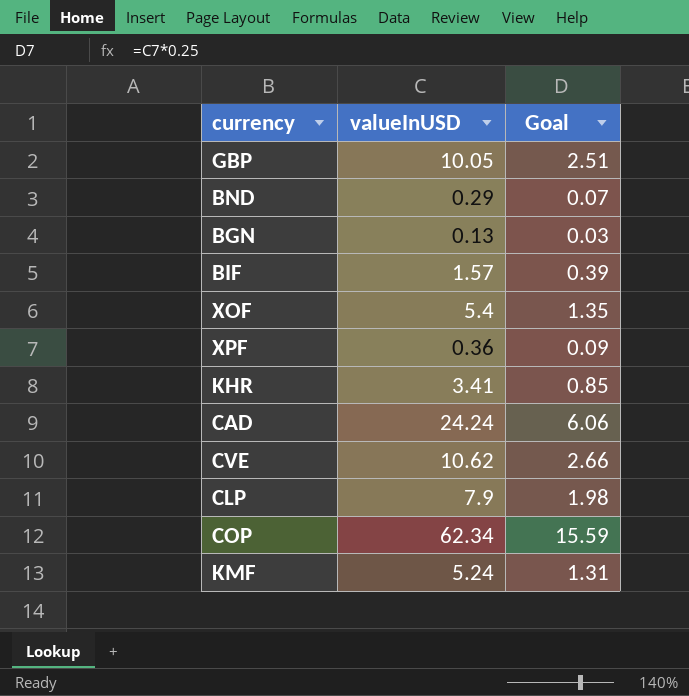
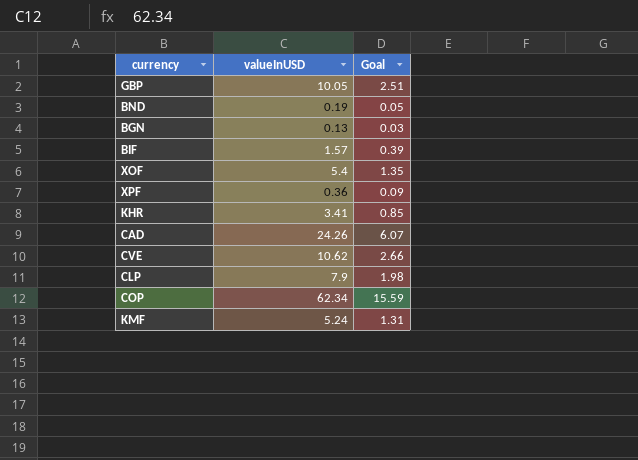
BND | valueInUSD: 0.29 -> 0.19
BND | Goal: 0.07 -> 0.05
CAD | valueInUSD: 24.24 -> 24.26
CAD | Goal: 6.06 -> 6.07

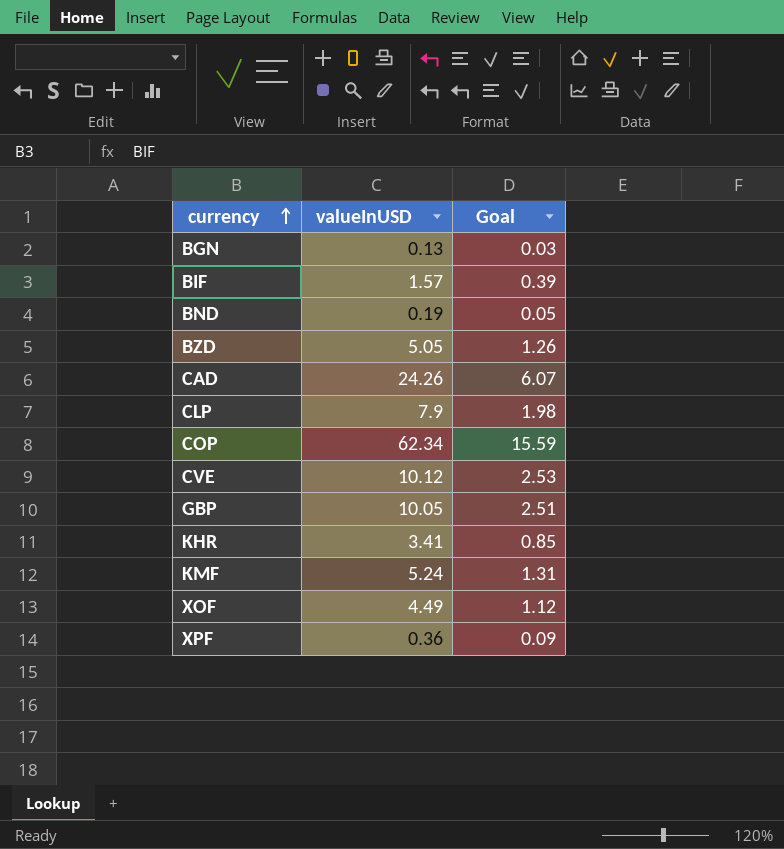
row order: none -> currency ascending
row BZD: none -> 5.05 | 1.26
CVE | valueInUSD: 10.62 -> 10.12
CVE | Goal: 2.66 -> 2.53
XOF | valueInUSD: 5.4 -> 4.49
XOF | Goal: 1.35 -> 1.12

